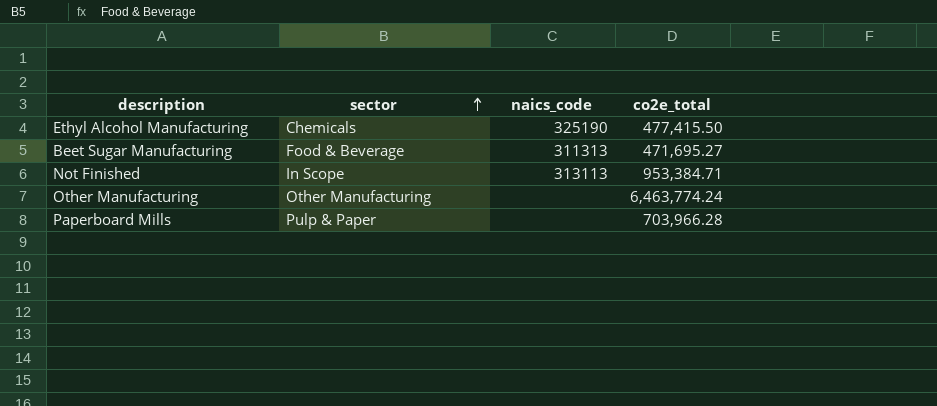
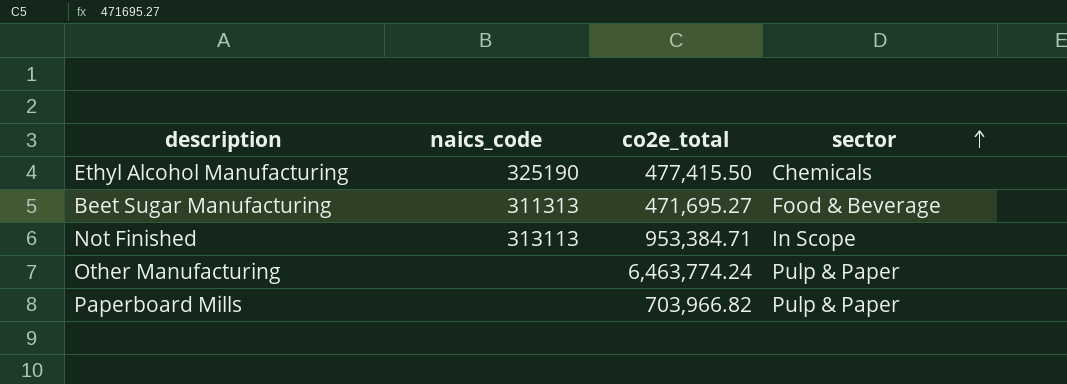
column sector | position: 2 -> 4
Other Manufacturing | sector: Other Manufacturing -> Pulp & Paper
Paperboard Mills | co2e_total: 703,966.28 -> 703,966.82

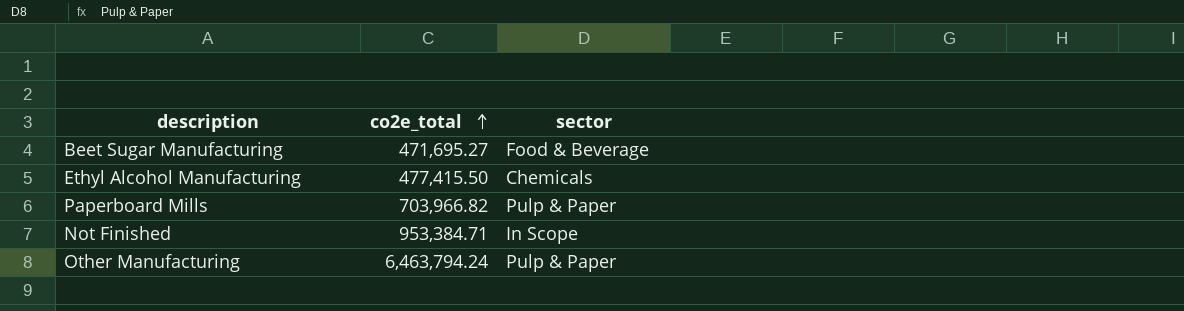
row order: sector ascending -> co2e_total ascending
column naics_code | position: 2 -> none
Other Manufacturing | co2e_total: 6,463,774.24 -> 6,463,794.24

